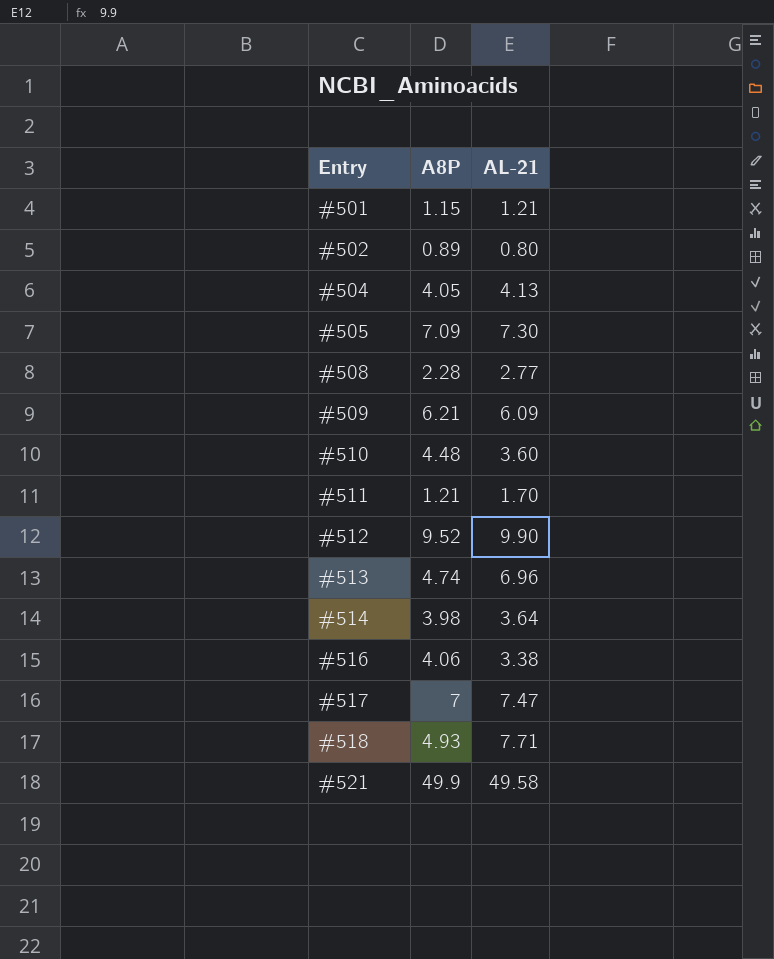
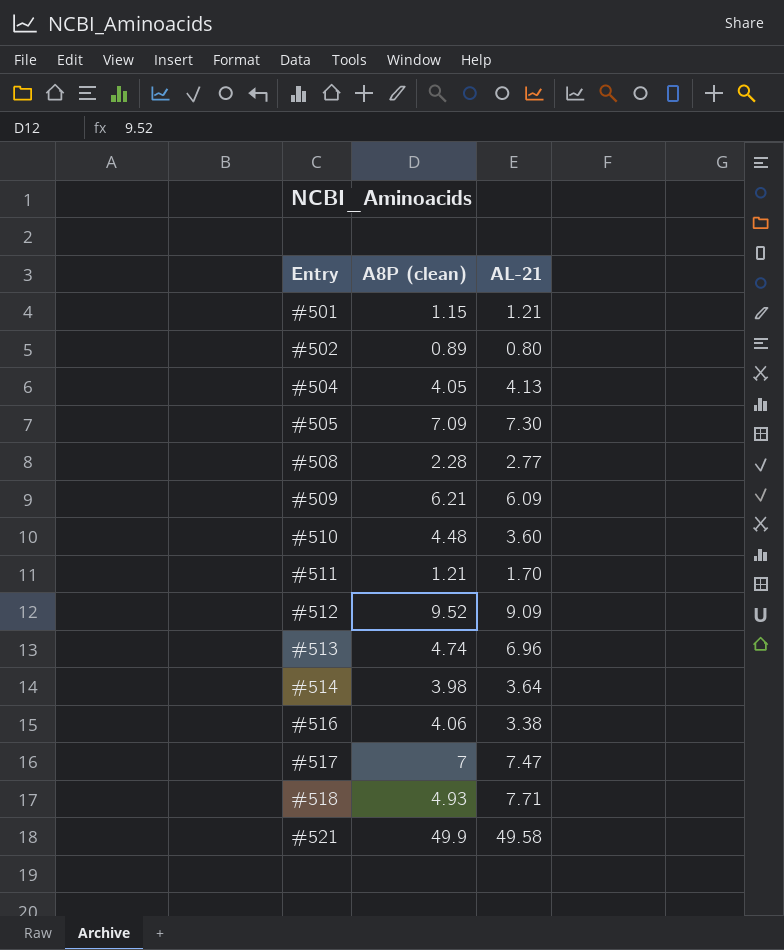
column name: A8P -> A8P (clean)
#512 | AL-21: 9.90 -> 9.09

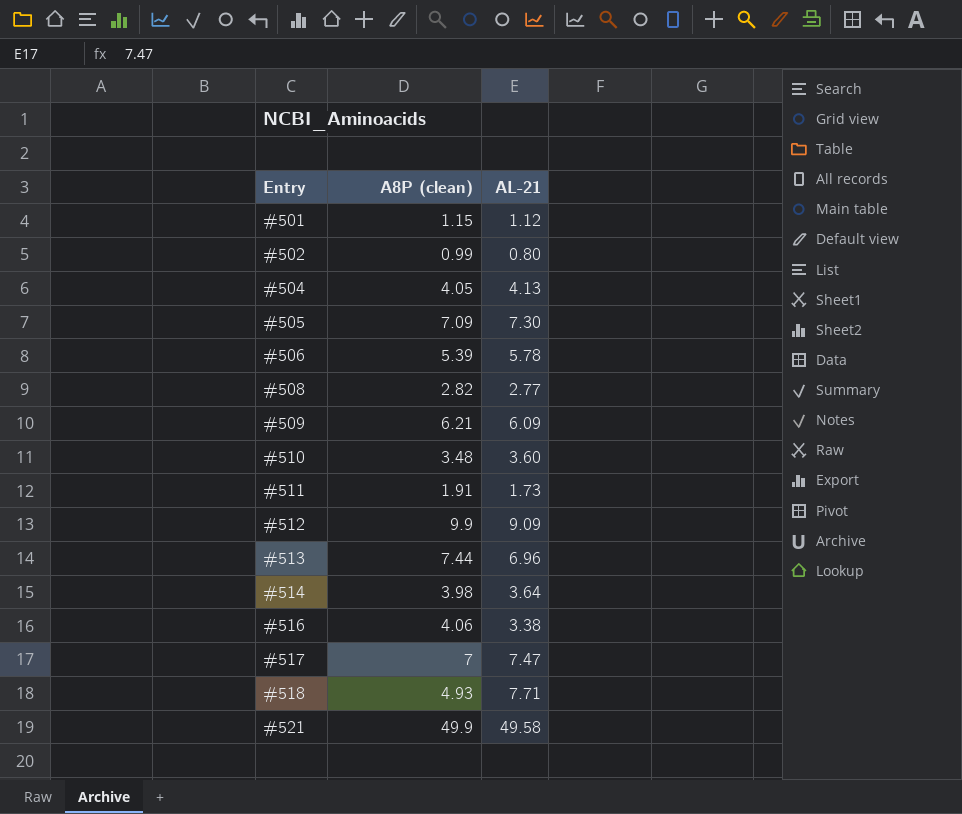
#501 | AL-21: 1.21 -> 1.12
#502 | A8P (clean): 0.89 -> 0.99
row #506: none -> 5.39 | 5.78
#508 | A8P (clean): 2.28 -> 2.82
#510 | A8P (clean): 4.48 -> 3.48
#511 | A8P (clean): 1.21 -> 1.91
#511 | AL-21: 1.70 -> 1.73
#512 | A8P (clean): 9.52 -> 9.9
#513 | A8P (clean): 4.74 -> 7.44

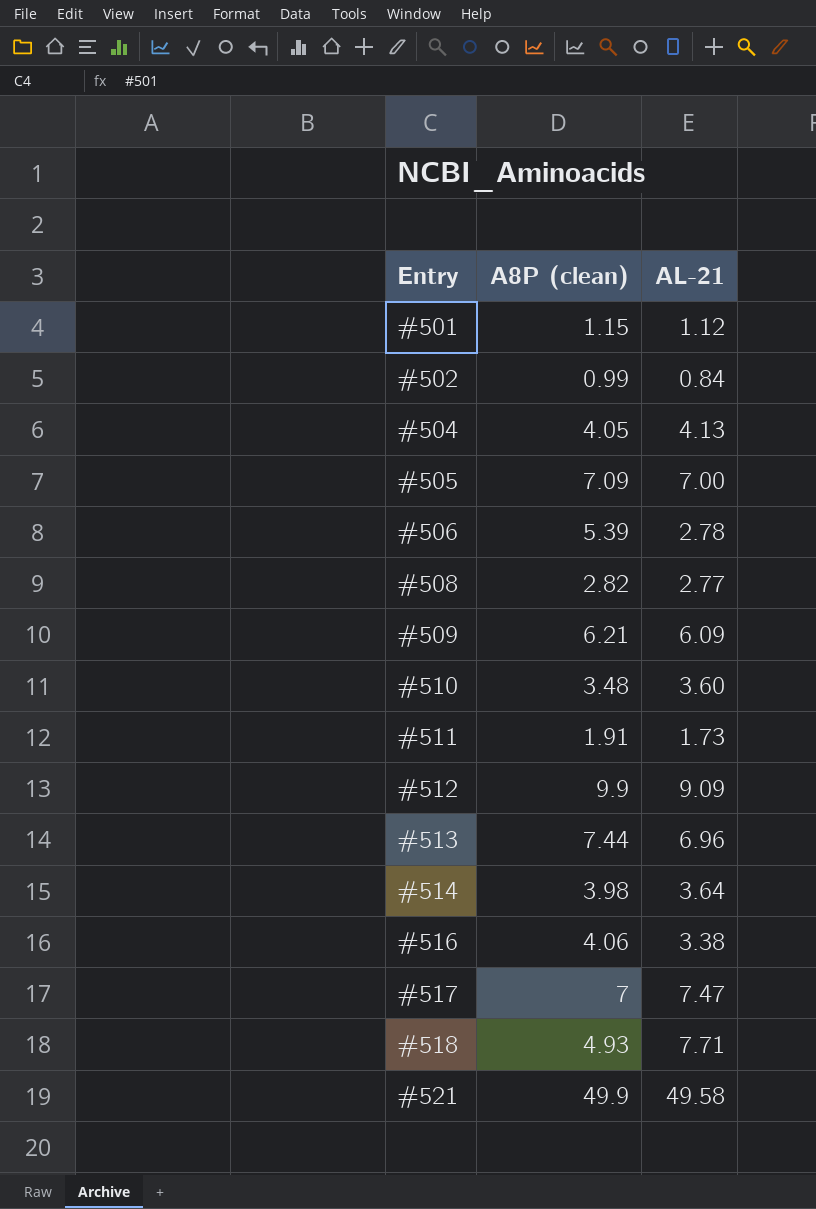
#502 | AL-21: 0.80 -> 0.84
#505 | AL-21: 7.30 -> 7.00
#506 | AL-21: 5.78 -> 2.78

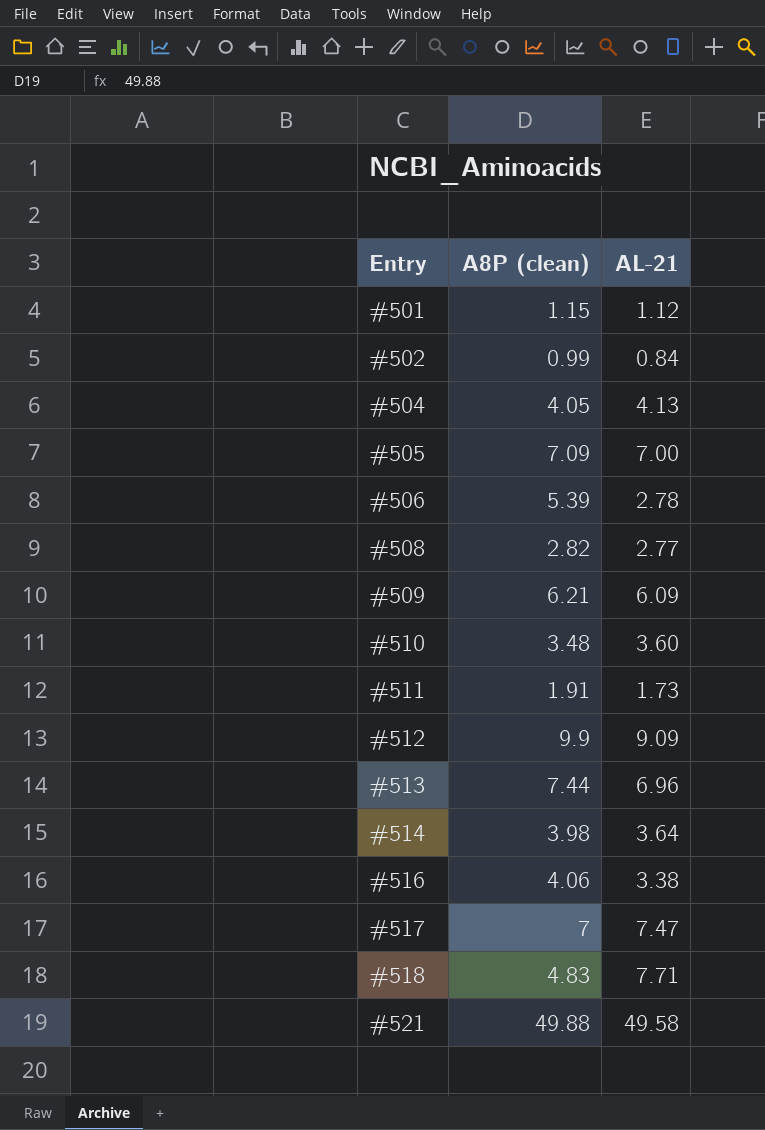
#518 | A8P (clean): 4.93 -> 4.83
#521 | A8P (clean): 49.9 -> 49.88

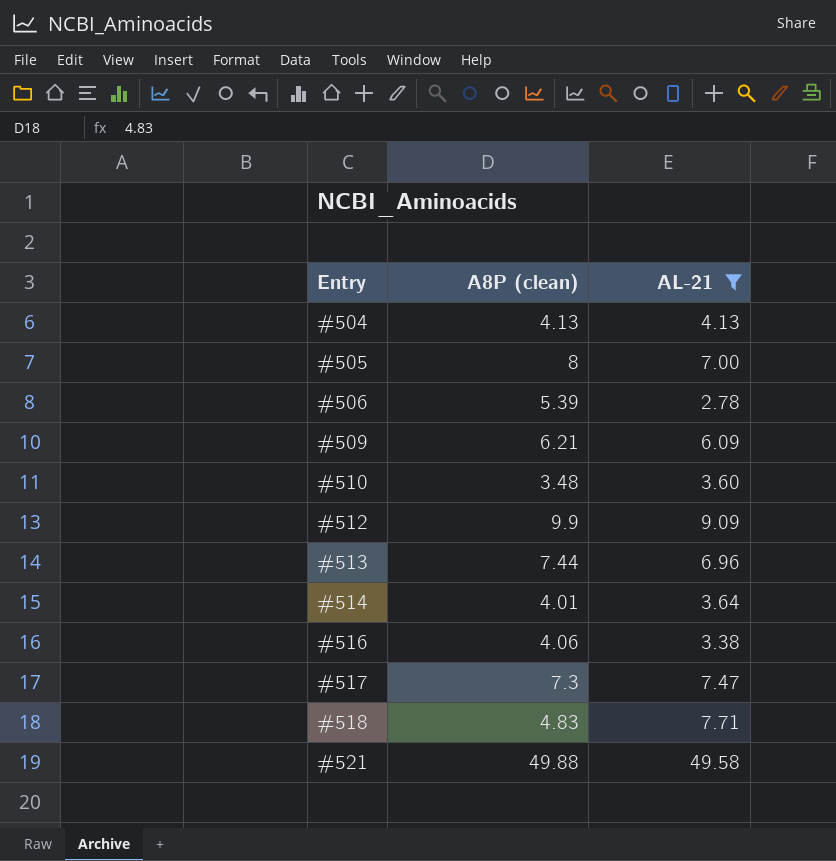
filter: none -> AL-21 >= 2.78
#504 | A8P (clean): 4.05 -> 4.13
#505 | A8P (clean): 7.09 -> 8
#514 | A8P (clean): 3.98 -> 4.01
#517 | A8P (clean): 7 -> 7.3

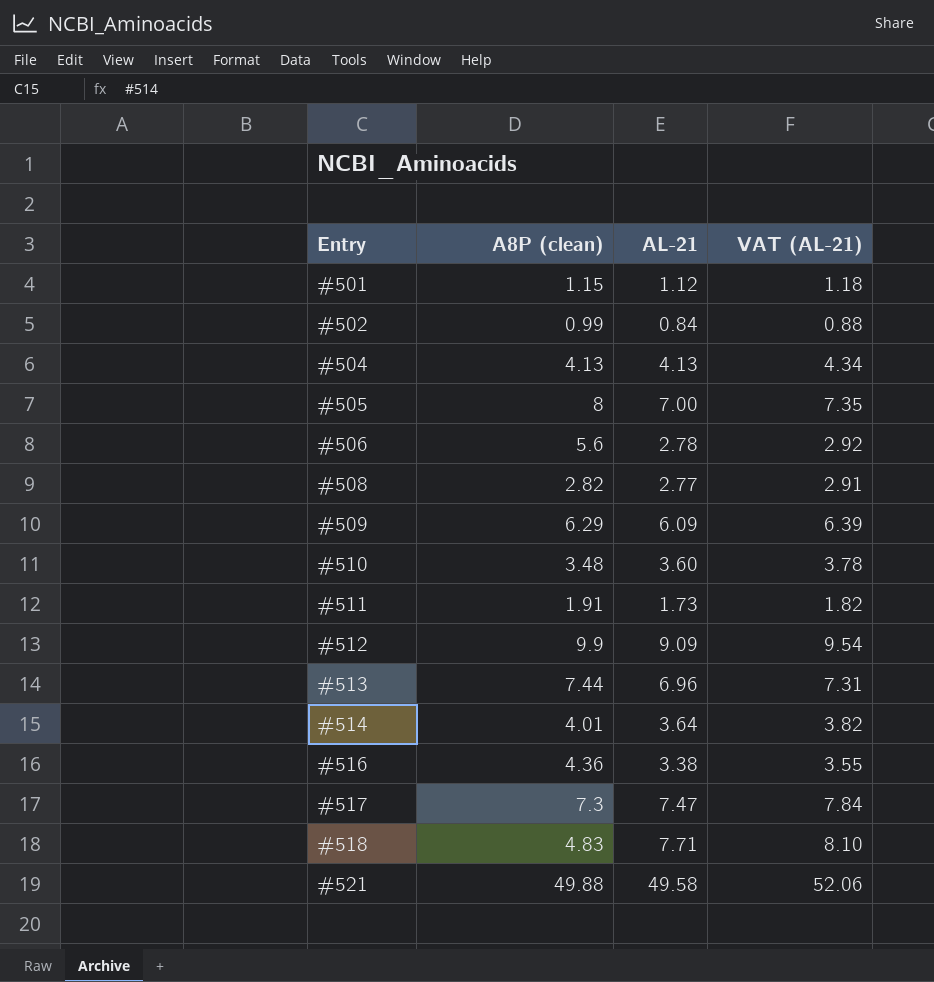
filter: AL-21 >= 2.78 -> none
column VAT (AL-21) | formula: none -> [AL-21] * 1.05
#506 | A8P (clean): 5.39 -> 5.6
#509 | A8P (clean): 6.21 -> 6.29
#516 | A8P (clean): 4.06 -> 4.36

